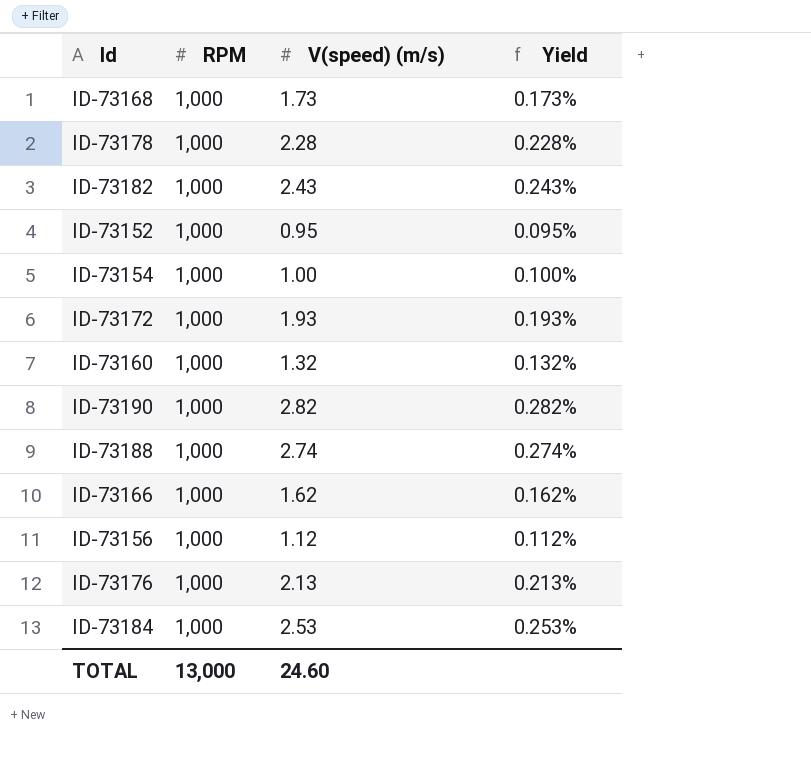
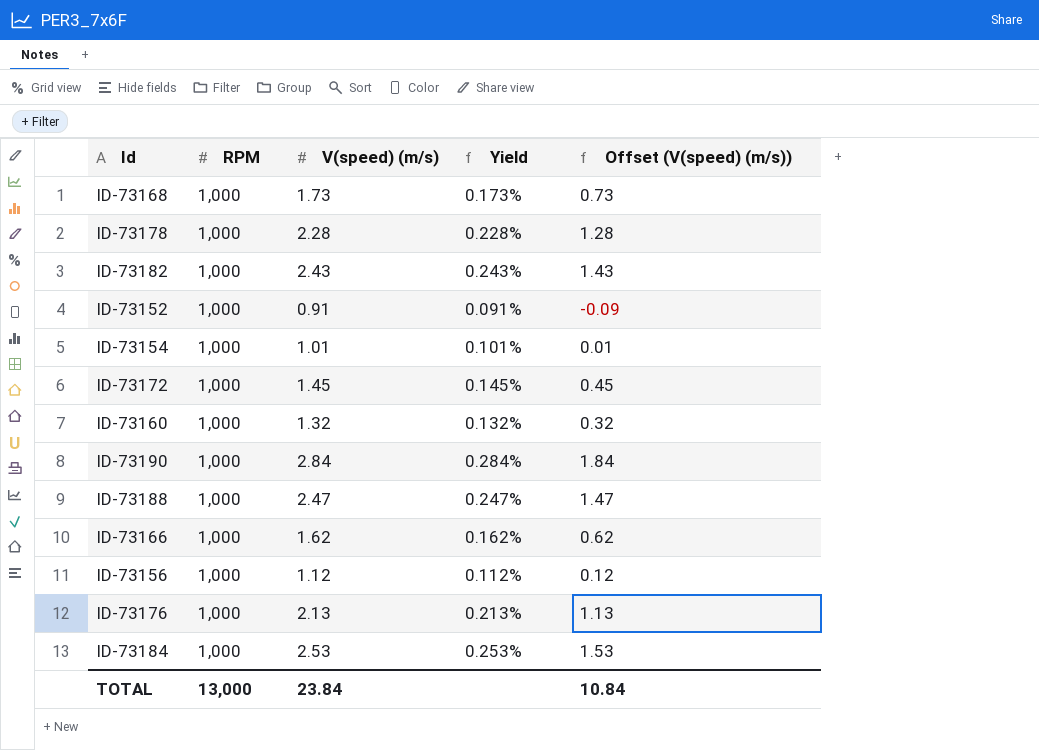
column Offset (V(speed) (m/s)) | formula: none -> [V(speed) (m/s)] - 1
ID-73152 | V(speed) (m/s): 0.95 -> 0.91
ID-73152 | Yield: 0.095% -> 0.091%
ID-73154 | V(speed) (m/s): 1.00 -> 1.01
ID-73154 | Yield: 0.100% -> 0.101%
ID-73172 | V(speed) (m/s): 1.93 -> 1.45
ID-73172 | Yield: 0.193% -> 0.145%
ID-73190 | V(speed) (m/s): 2.82 -> 2.84
ID-73190 | Yield: 0.282% -> 0.284%
ID-73188 | V(speed) (m/s): 2.74 -> 2.47
ID-73188 | Yield: 0.274% -> 0.247%
TOTAL | V(speed) (m/s): 24.60 -> 23.84

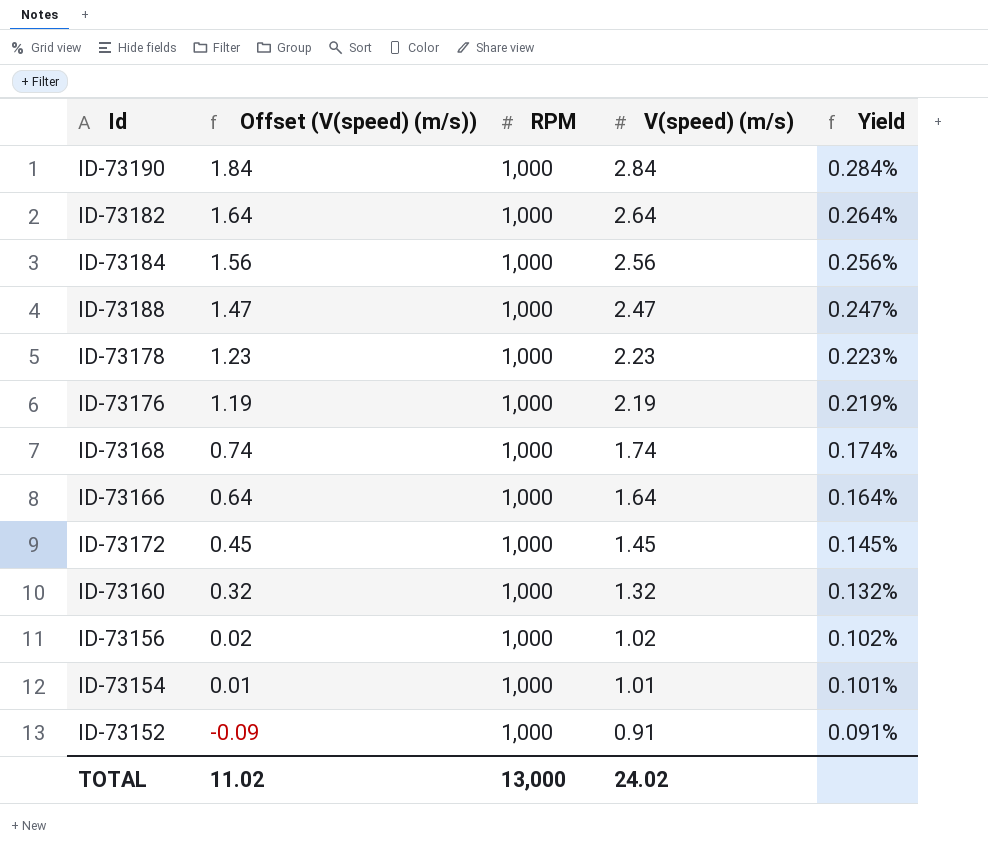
row order: none -> Offset (V(speed) (m/s)) descending
column Offset (V(speed) (m/s)) | position: 5 -> 2
ID-73182 | Offset (V(speed) (m/s)): 1.43 -> 1.64
ID-73182 | V(speed) (m/s): 2.43 -> 2.64
ID-73182 | Yield: 0.243% -> 0.264%
ID-73184 | Offset (V(speed) (m/s)): 1.53 -> 1.56
ID-73184 | V(speed) (m/s): 2.53 -> 2.56
ID-73184 | Yield: 0.253% -> 0.256%
ID-73178 | Offset (V(speed) (m/s)): 1.28 -> 1.23
ID-73178 | V(speed) (m/s): 2.28 -> 2.23
ID-73178 | Yield: 0.228% -> 0.223%
ID-73176 | Offset (V(speed) (m/s)): 1.13 -> 1.19
ID-73176 | V(speed) (m/s): 2.13 -> 2.19
ID-73176 | Yield: 0.213% -> 0.219%
ID-73168 | Offset (V(speed) (m/s)): 0.73 -> 0.74
ID-73168 | V(speed) (m/s): 1.73 -> 1.74
ID-73168 | Yield: 0.173% -> 0.174%
ID-73166 | Offset (V(speed) (m/s)): 0.62 -> 0.64
ID-73166 | V(speed) (m/s): 1.62 -> 1.64
ID-73166 | Yield: 0.162% -> 0.164%
ID-73156 | Offset (V(speed) (m/s)): 0.12 -> 0.02
ID-73156 | V(speed) (m/s): 1.12 -> 1.02
ID-73156 | Yield: 0.112% -> 0.102%
TOTAL | Offset (V(speed) (m/s)): 10.84 -> 11.02
TOTAL | V(speed) (m/s): 23.84 -> 24.02

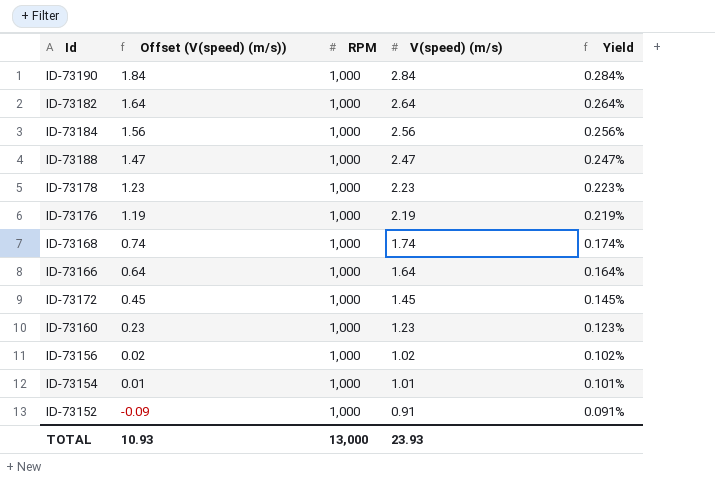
ID-73160 | Offset (V(speed) (m/s)): 0.32 -> 0.23
ID-73160 | V(speed) (m/s): 1.32 -> 1.23
ID-73160 | Yield: 0.132% -> 0.123%
TOTAL | Offset (V(speed) (m/s)): 11.02 -> 10.93
TOTAL | V(speed) (m/s): 24.02 -> 23.93

